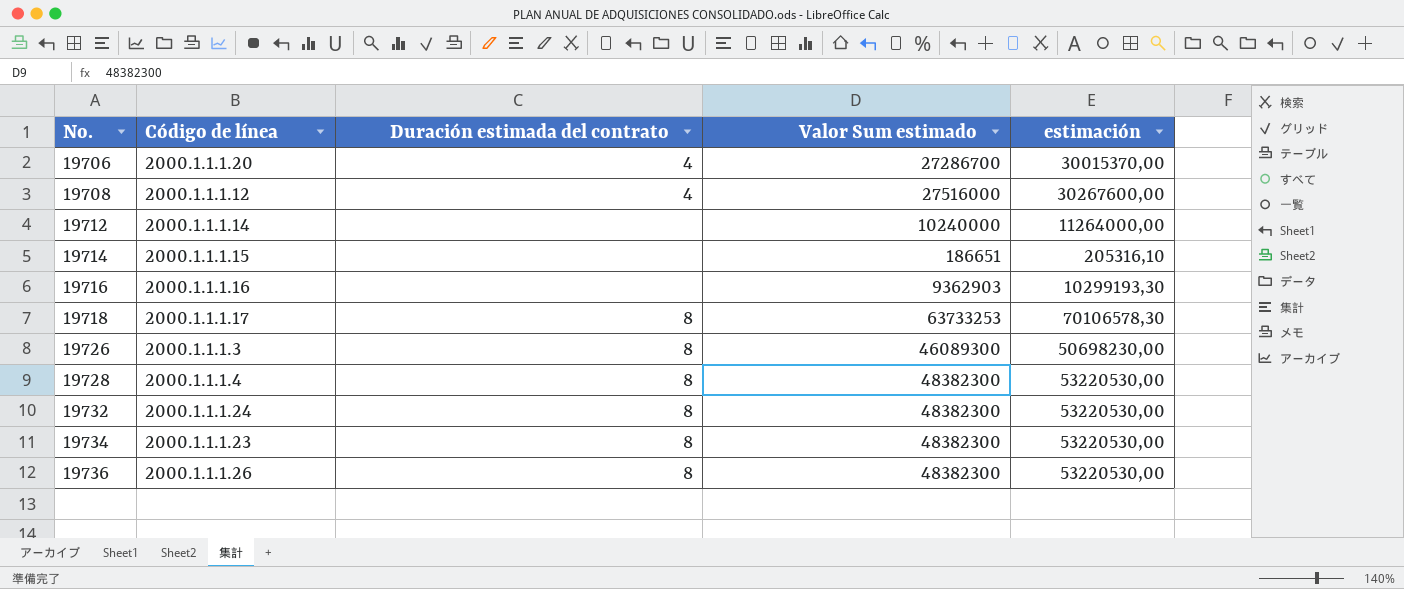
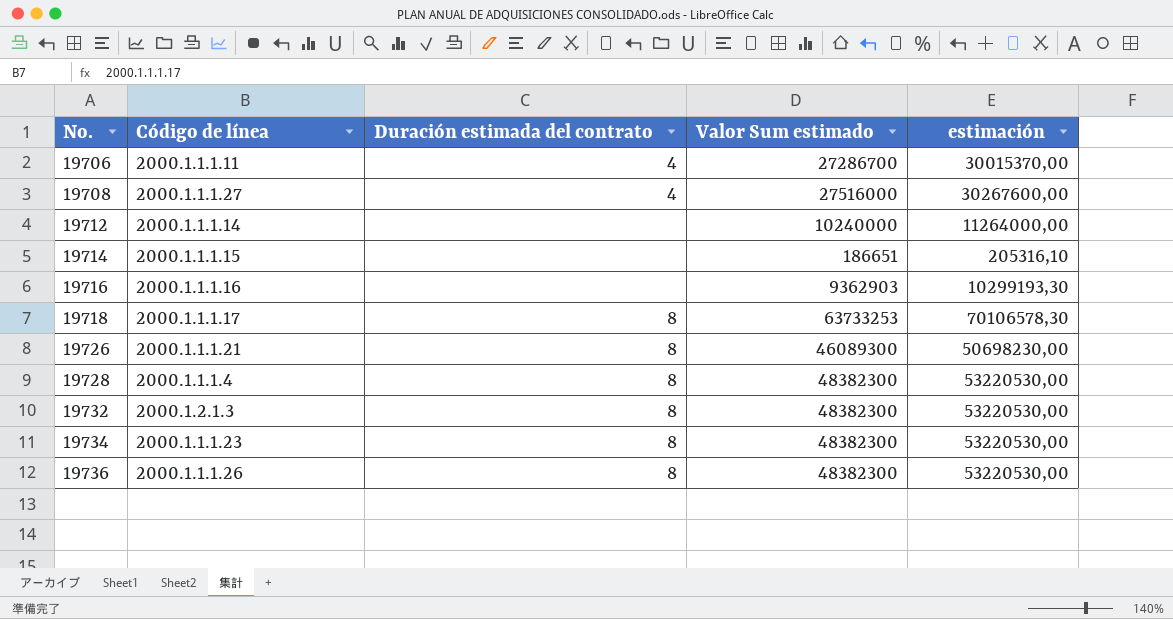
19706 | Código de línea: 2000.1.1.1.20 -> 2000.1.1.1.11
19708 | Código de línea: 2000.1.1.1.12 -> 2000.1.1.1.27
19726 | Código de línea: 2000.1.1.1.3 -> 2000.1.1.1.21
19732 | Código de línea: 2000.1.1.1.24 -> 2000.1.2.1.3

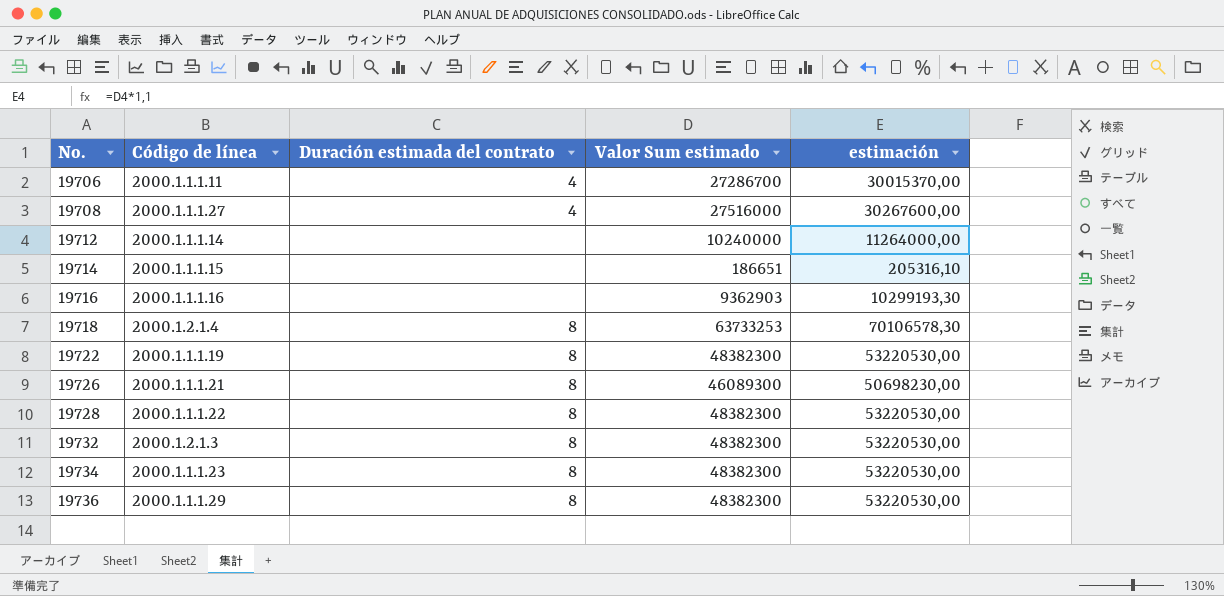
19718 | Código de línea: 2000.1.1.1.17 -> 2000.1.2.1.4
row 19722: none -> 2000.1.1.1.19 | 8 | 48382300 | 53220530,00
19728 | Código de línea: 2000.1.1.1.4 -> 2000.1.1.1.22
19736 | Código de línea: 2000.1.1.1.26 -> 2000.1.1.1.29

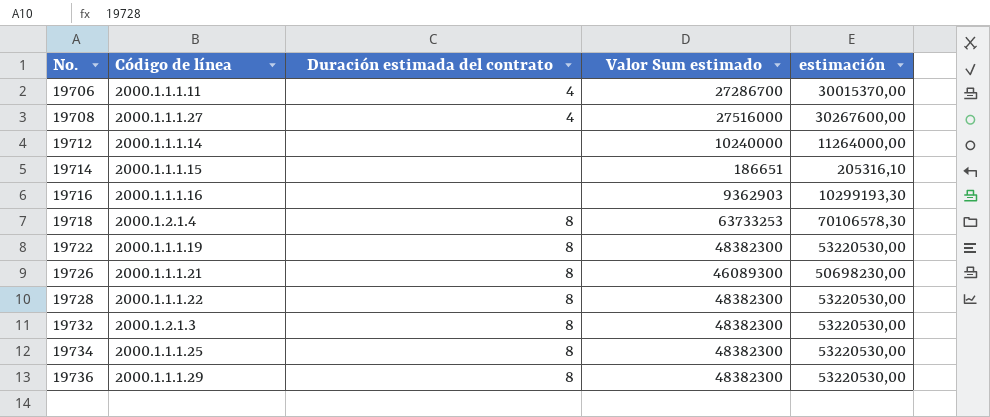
19734 | Código de línea: 2000.1.1.1.23 -> 2000.1.1.1.25

